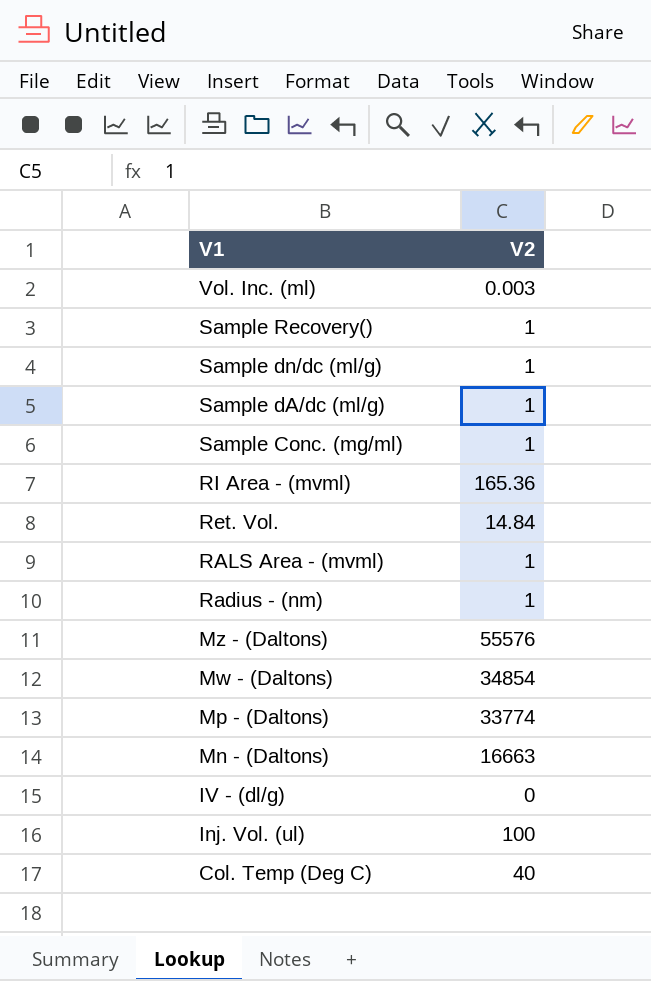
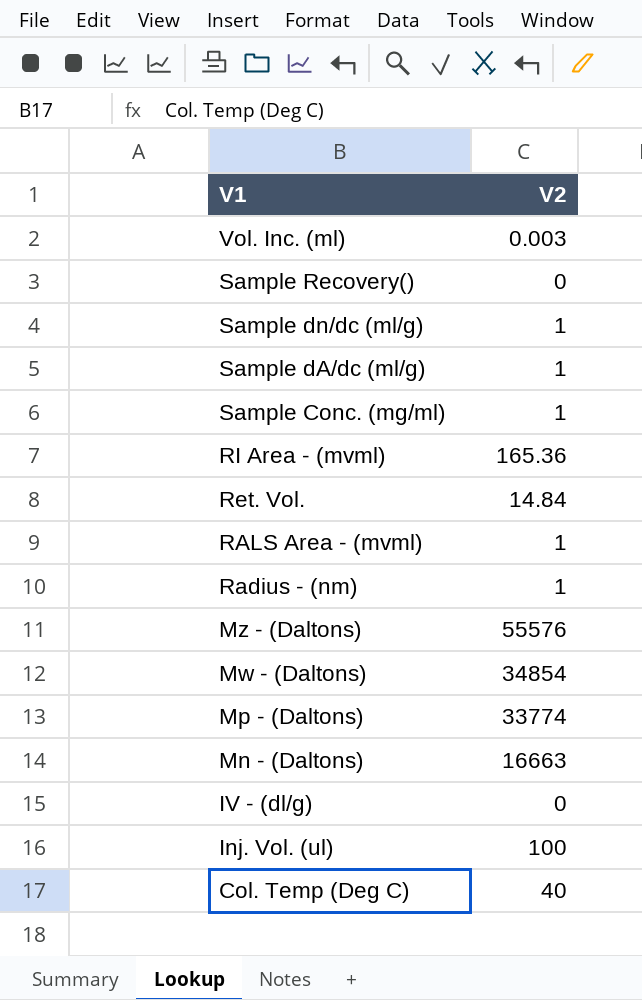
Sample Recovery() | V2: 1 -> 0

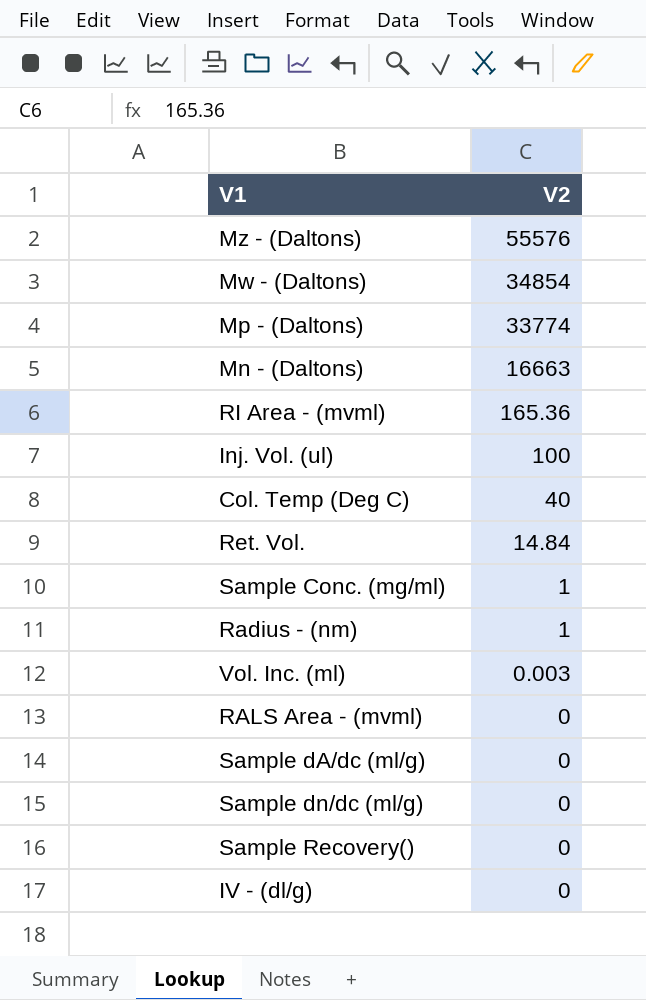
row order: V1 descending -> V2 descending
RALS Area - (mvml) | V2: 1 -> 0
Sample dA/dc (ml/g) | V2: 1 -> 0
Sample dn/dc (ml/g) | V2: 1 -> 0

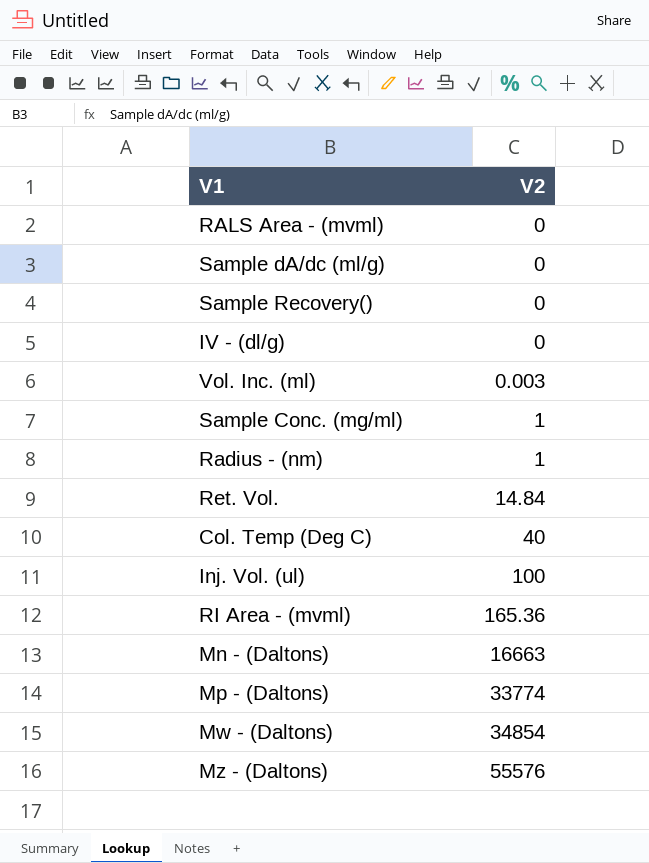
row order: V2 descending -> V2 ascending
row Sample dn/dc (ml/g): 0 -> none

